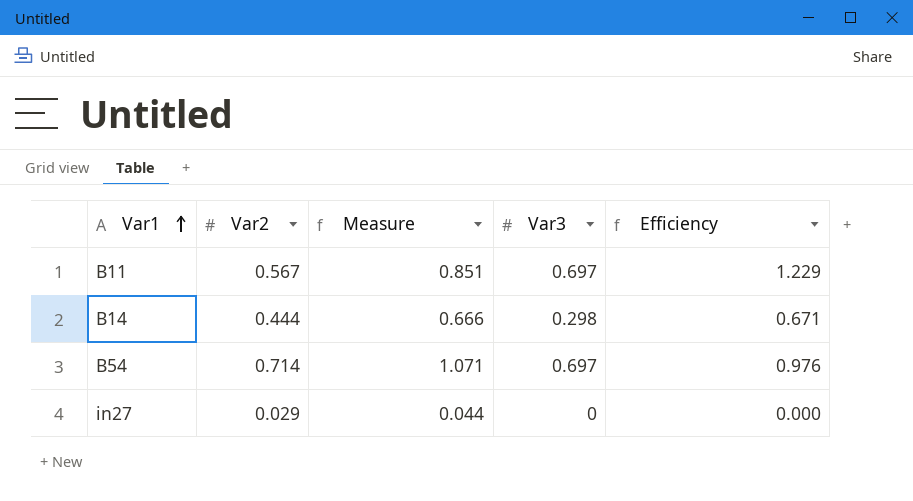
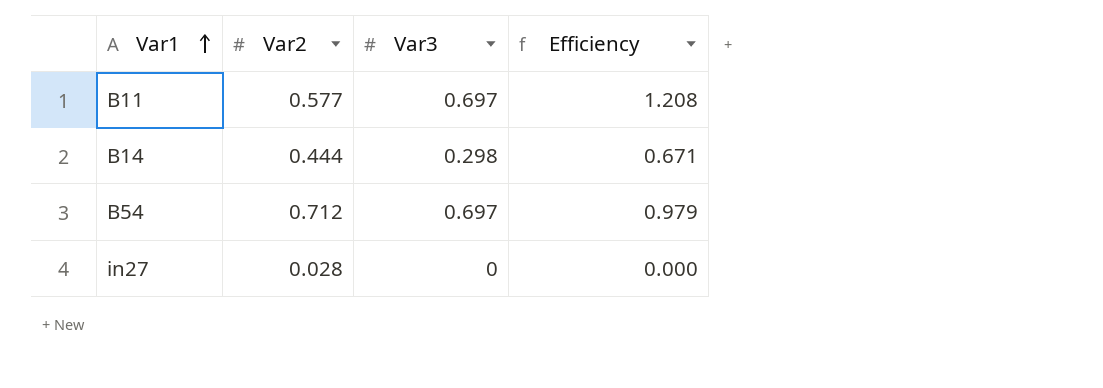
column Measure | formula: [Var2] * 1.5 -> none
B11 | Var2: 0.567 -> 0.577
B11 | Efficiency: 1.229 -> 1.208
B54 | Var2: 0.714 -> 0.712
B54 | Efficiency: 0.976 -> 0.979
in27 | Var2: 0.029 -> 0.028

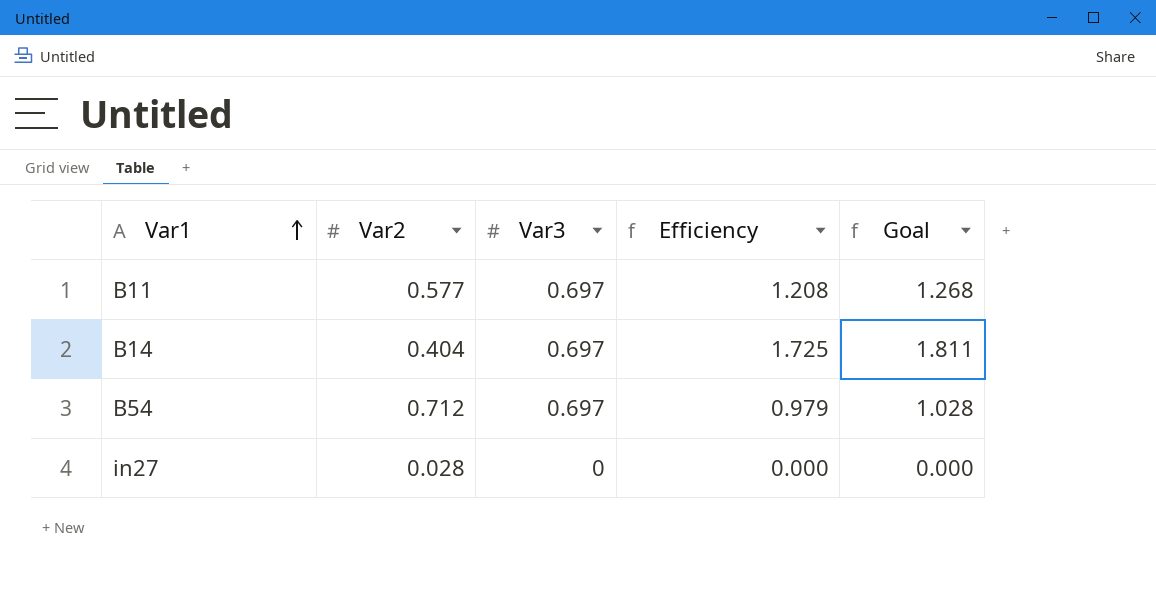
column Goal | formula: none -> [Efficiency] * 1.05
B14 | Var2: 0.444 -> 0.404
B14 | Var3: 0.298 -> 0.697
B14 | Efficiency: 0.671 -> 1.725

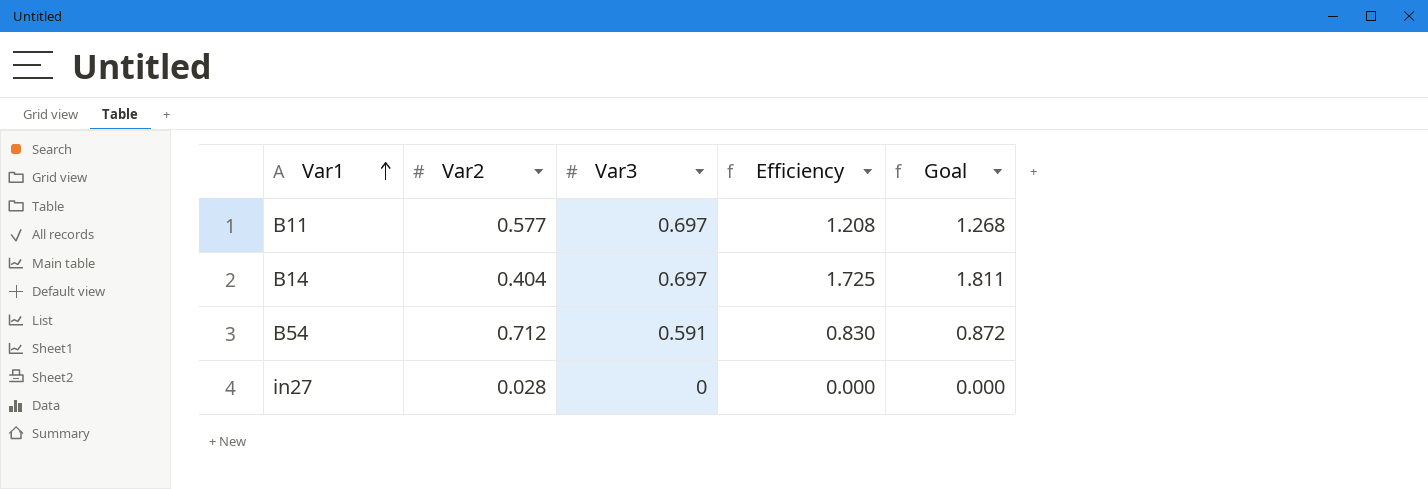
B54 | Var3: 0.697 -> 0.591
B54 | Efficiency: 0.979 -> 0.830
B54 | Goal: 1.028 -> 0.872

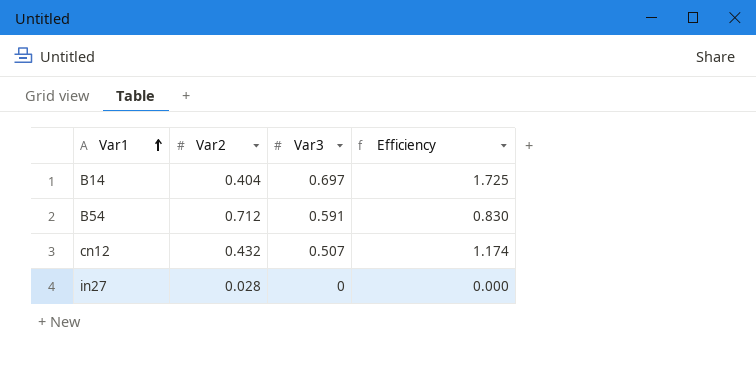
column Goal | formula: [Efficiency] * 1.05 -> none
row B11: 0.577 | 0.697 | 1.208 | 1.268 -> none
row cn12: none -> 0.432 | 0.507 | 1.174

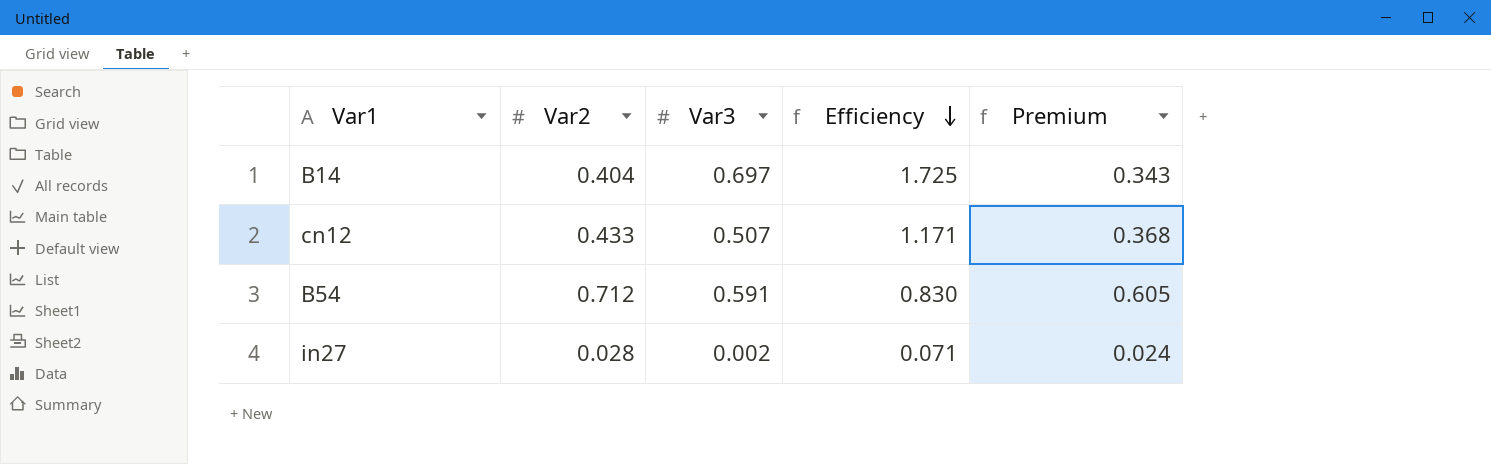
row order: Var1 ascending -> Efficiency descending
column Premium | formula: none -> [Var2] * 0.85
cn12 | Var2: 0.432 -> 0.433
cn12 | Efficiency: 1.174 -> 1.171
in27 | Var3: 0 -> 0.002
in27 | Efficiency: 0.000 -> 0.071

